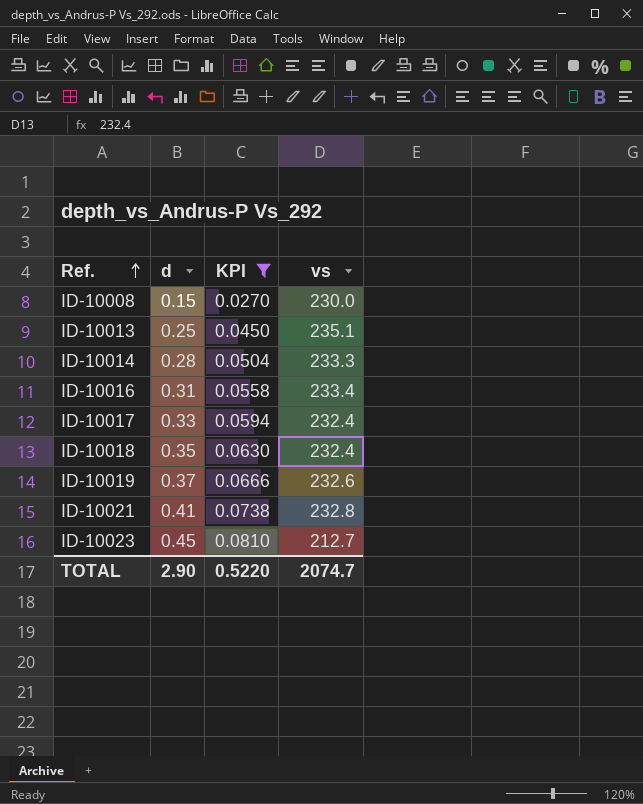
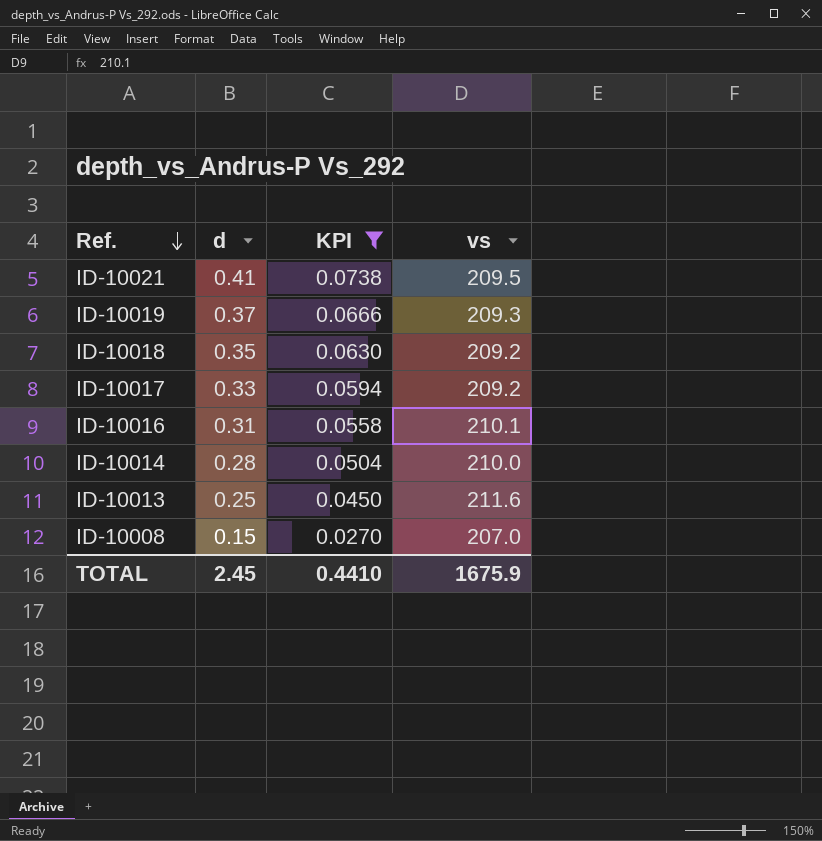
row order: Ref. ascending -> Ref. descending
row ID-10023: 0.45 | 0.0810 | 212.7 -> none
ID-10021 | vs: 232.8 -> 209.5
ID-10019 | vs: 232.6 -> 209.3
ID-10018 | vs: 232.4 -> 209.2
ID-10017 | vs: 232.4 -> 209.2
ID-10016 | vs: 233.4 -> 210.1
ID-10014 | vs: 233.3 -> 210.0
ID-10013 | vs: 235.1 -> 211.6
ID-10008 | vs: 230.0 -> 207.0
TOTAL | d: 2.90 -> 2.45
TOTAL | KPI: 0.5220 -> 0.4410
TOTAL | vs: 2074.7 -> 1675.9

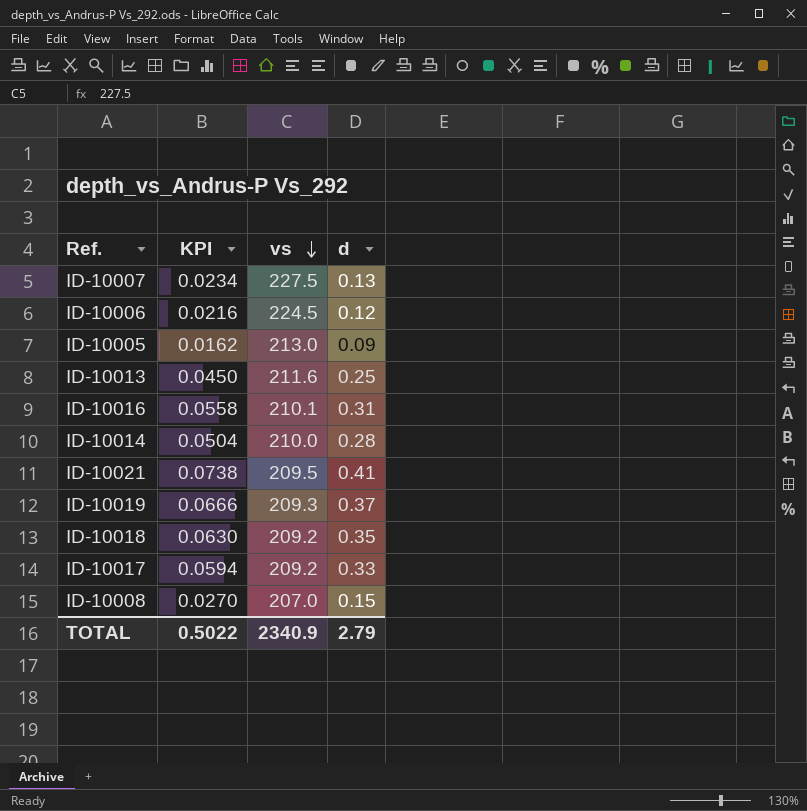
filter: KPI >= 0.0270 -> none
row order: Ref. descending -> vs descending
column d | position: 2 -> 4
TOTAL | KPI: 0.4410 -> 0.5022
TOTAL | vs: 1675.9 -> 2340.9
TOTAL | d: 2.45 -> 2.79

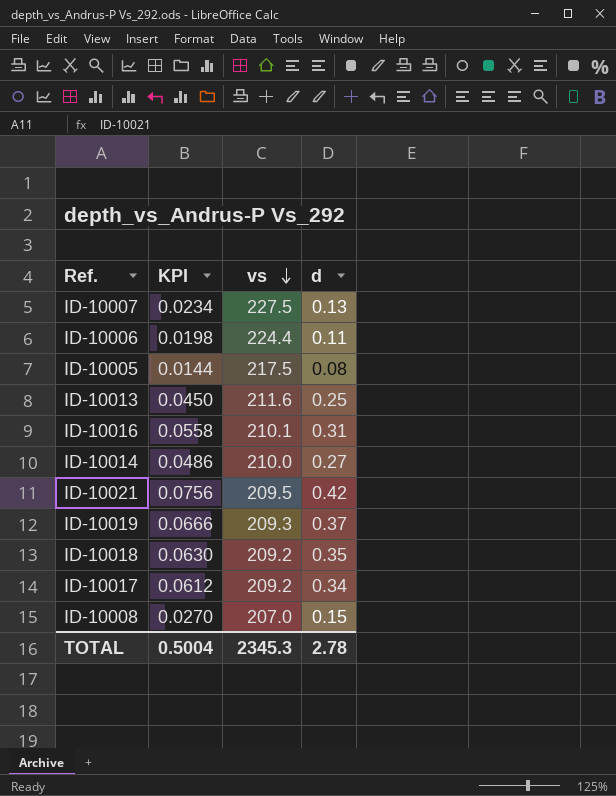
ID-10006 | KPI: 0.0216 -> 0.0198
ID-10006 | vs: 224.5 -> 224.4
ID-10006 | d: 0.12 -> 0.11
ID-10005 | KPI: 0.0162 -> 0.0144
ID-10005 | vs: 213.0 -> 217.5
ID-10005 | d: 0.09 -> 0.08
ID-10014 | KPI: 0.0504 -> 0.0486
ID-10014 | d: 0.28 -> 0.27
ID-10021 | KPI: 0.0738 -> 0.0756
ID-10021 | d: 0.41 -> 0.42
ID-10017 | KPI: 0.0594 -> 0.0612
ID-10017 | d: 0.33 -> 0.34
TOTAL | KPI: 0.5022 -> 0.5004
TOTAL | vs: 2340.9 -> 2345.3
TOTAL | d: 2.79 -> 2.78

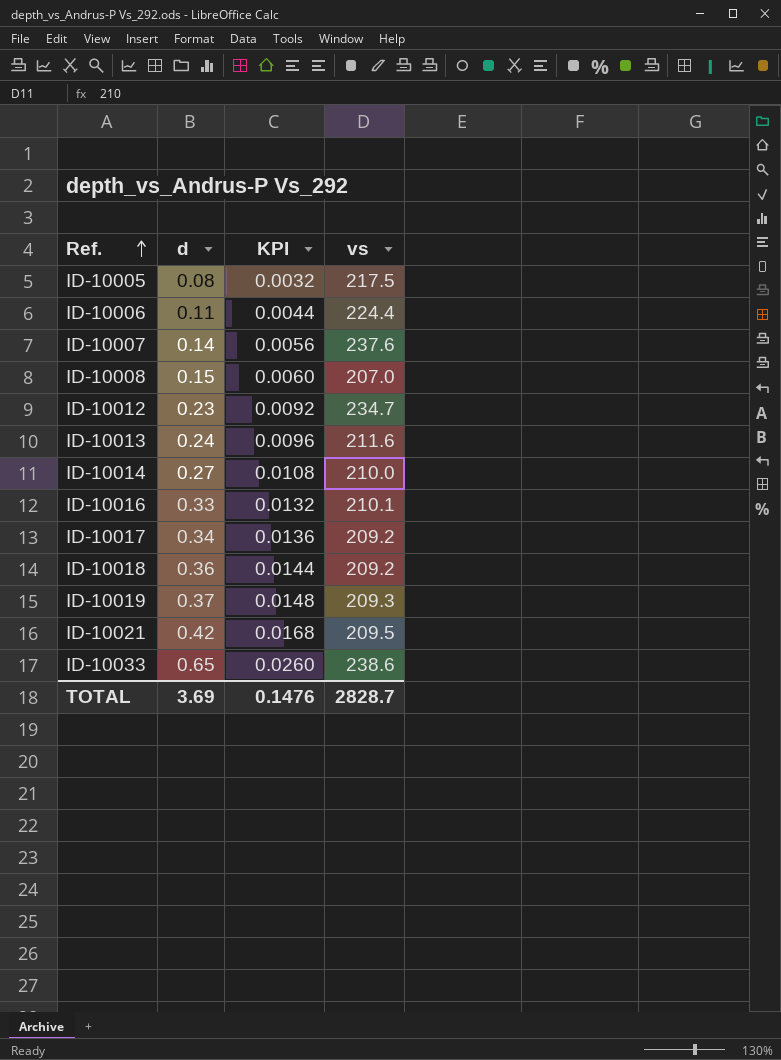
row order: vs descending -> Ref. ascending
column d | position: 4 -> 2
column KPI | formula: [d] * 0.18 -> [d] * 0.04
ID-10007 | d: 0.13 -> 0.14
ID-10007 | vs: 227.5 -> 237.6
row ID-10012: none -> 0.23 | 0.0092 | 234.7
ID-10013 | d: 0.25 -> 0.24
ID-10016 | d: 0.31 -> 0.33
ID-10018 | d: 0.35 -> 0.36
row ID-10033: none -> 0.65 | 0.0260 | 238.6
TOTAL | d: 2.78 -> 3.69
TOTAL | KPI: 0.5004 -> 0.1476
TOTAL | vs: 2345.3 -> 2828.7

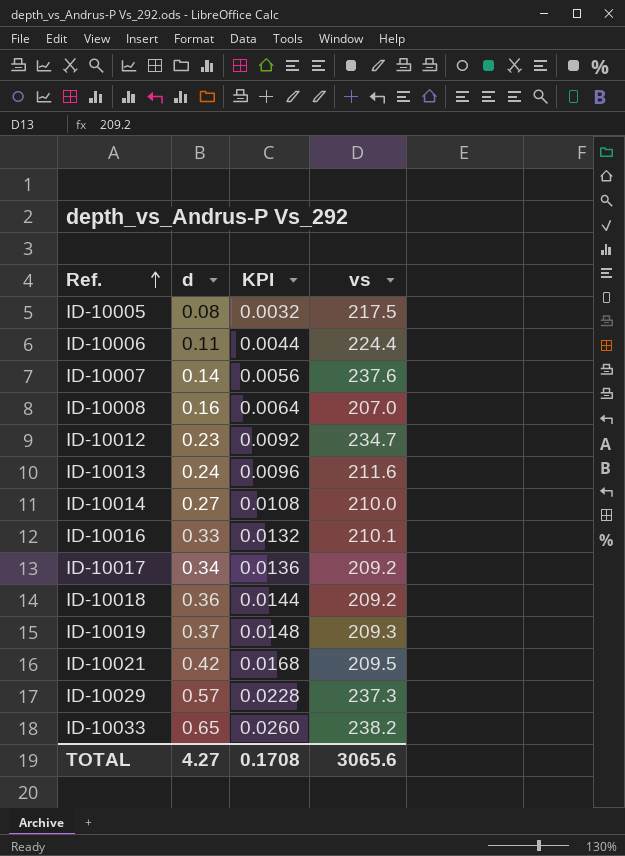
ID-10008 | d: 0.15 -> 0.16
ID-10008 | KPI: 0.0060 -> 0.0064
row ID-10029: none -> 0.57 | 0.0228 | 237.3
ID-10033 | vs: 238.6 -> 238.2
TOTAL | d: 3.69 -> 4.27
TOTAL | KPI: 0.1476 -> 0.1708
TOTAL | vs: 2828.7 -> 3065.6

